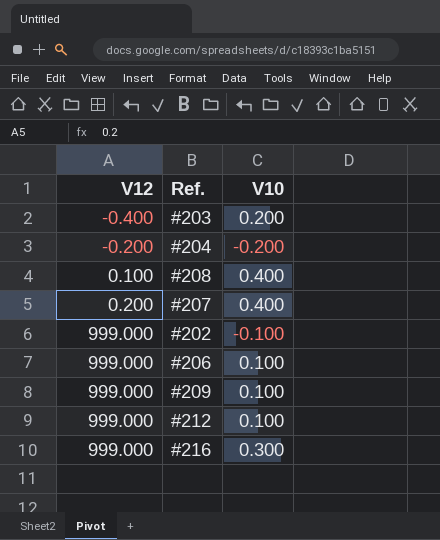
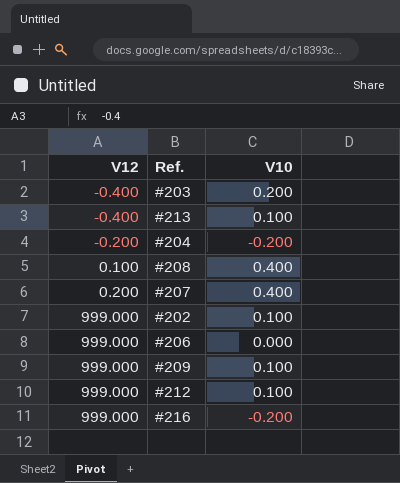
row #213: none -> -0.400 | 0.100
#202 | V10: -0.100 -> 0.100
#206 | V10: 0.100 -> 0.000
#216 | V10: 0.300 -> -0.200

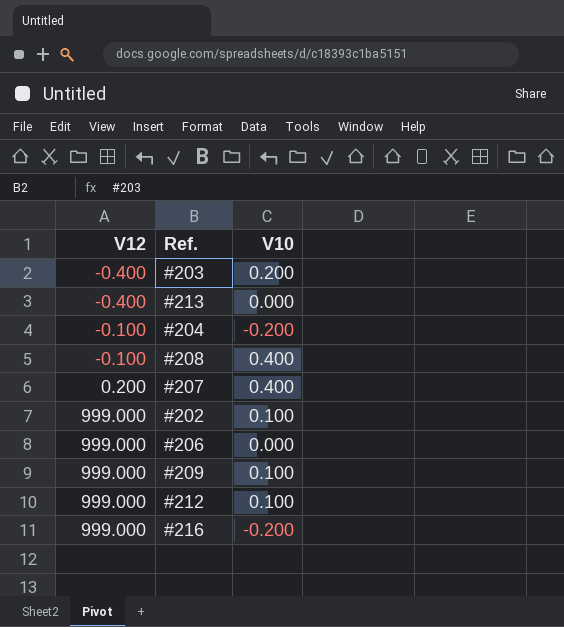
#213 | V10: 0.100 -> 0.000
#204 | V12: -0.200 -> -0.100
#208 | V12: 0.100 -> -0.100

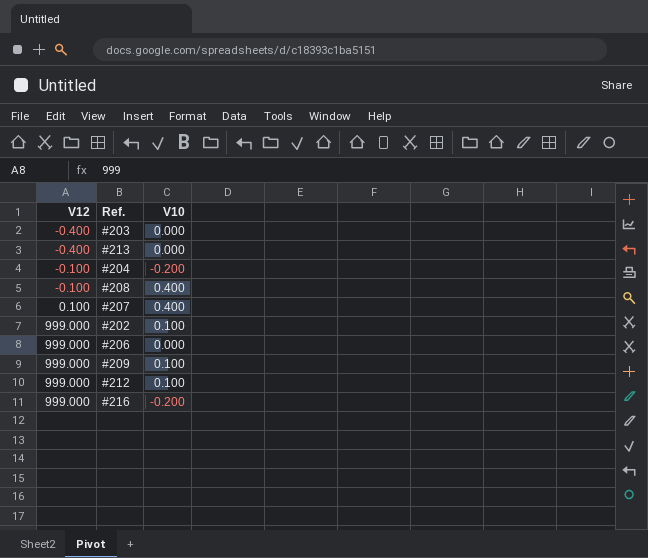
#203 | V10: 0.200 -> 0.000
#207 | V12: 0.200 -> 0.100

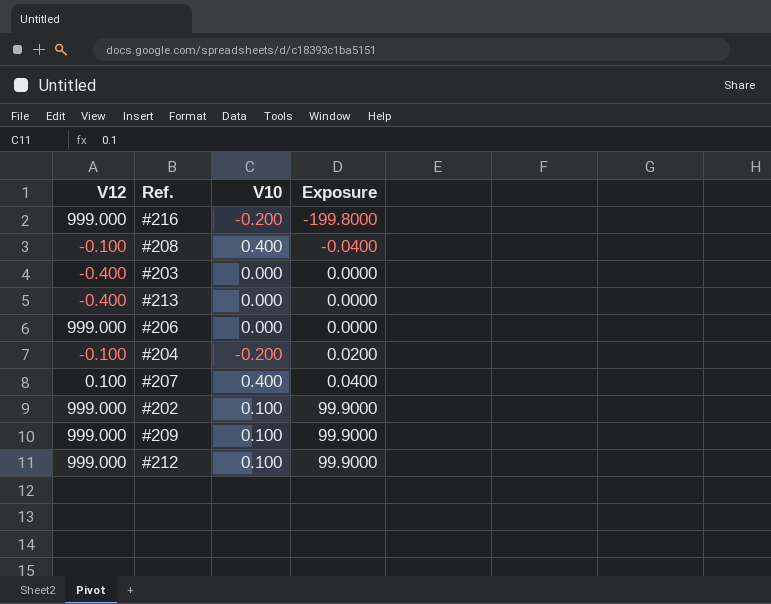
row order: V12 ascending -> Exposure ascending
column Exposure | formula: none -> [V12] * [V10]

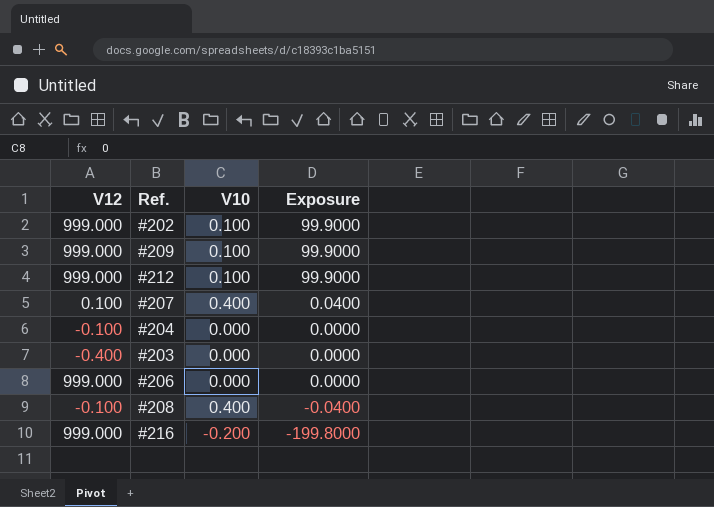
row order: Exposure ascending -> Exposure descending
row #213: -0.400 | 0.000 | 0.0000 -> none
#204 | V10: -0.200 -> 0.000
#204 | Exposure: 0.0200 -> 0.0000

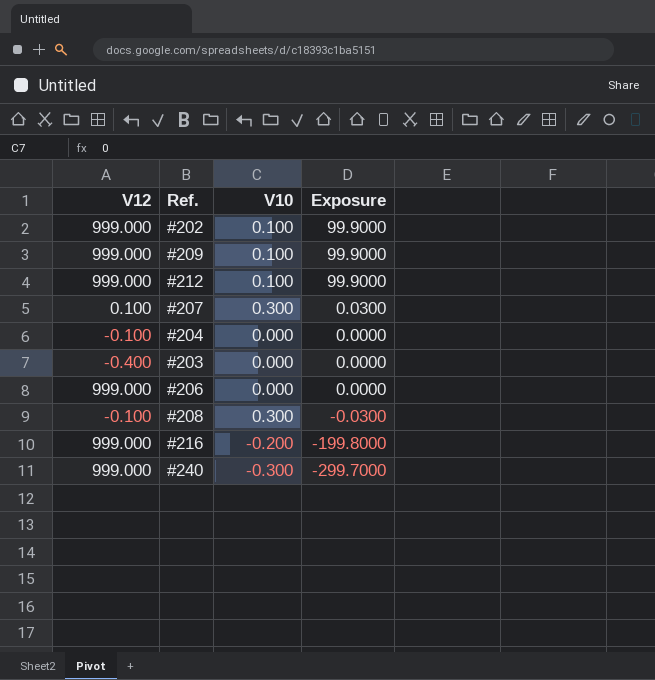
#207 | V10: 0.400 -> 0.300
#207 | Exposure: 0.0400 -> 0.0300
#208 | V10: 0.400 -> 0.300
#208 | Exposure: -0.0400 -> -0.0300
row #240: none -> 999.000 | -0.300 | -299.7000

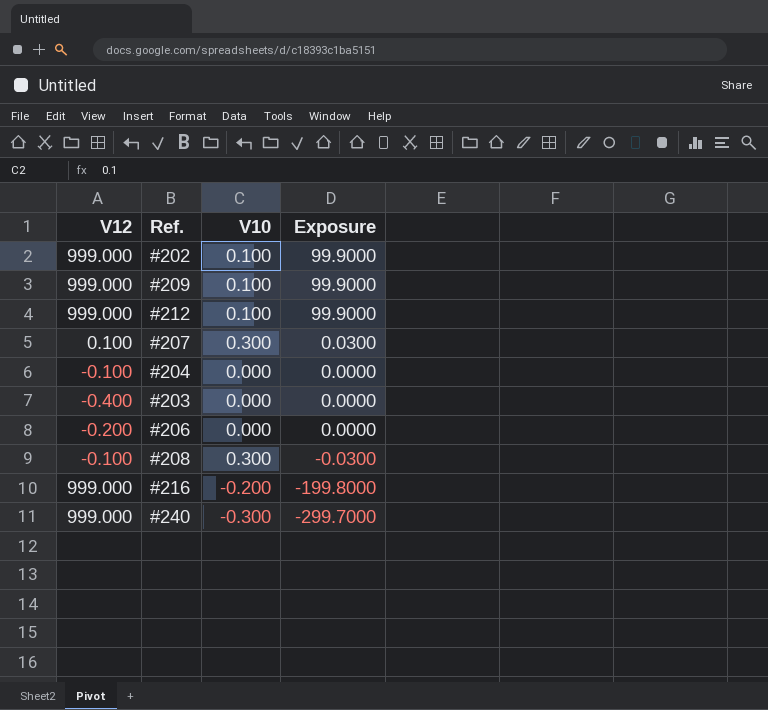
#206 | V12: 999.000 -> -0.200

